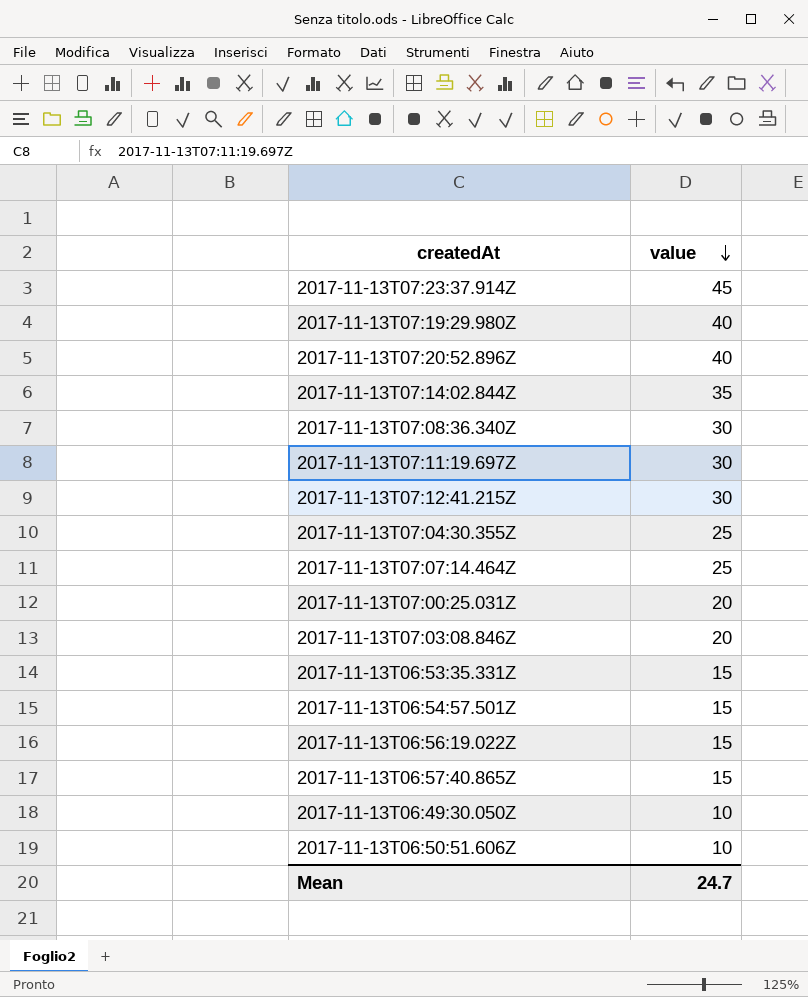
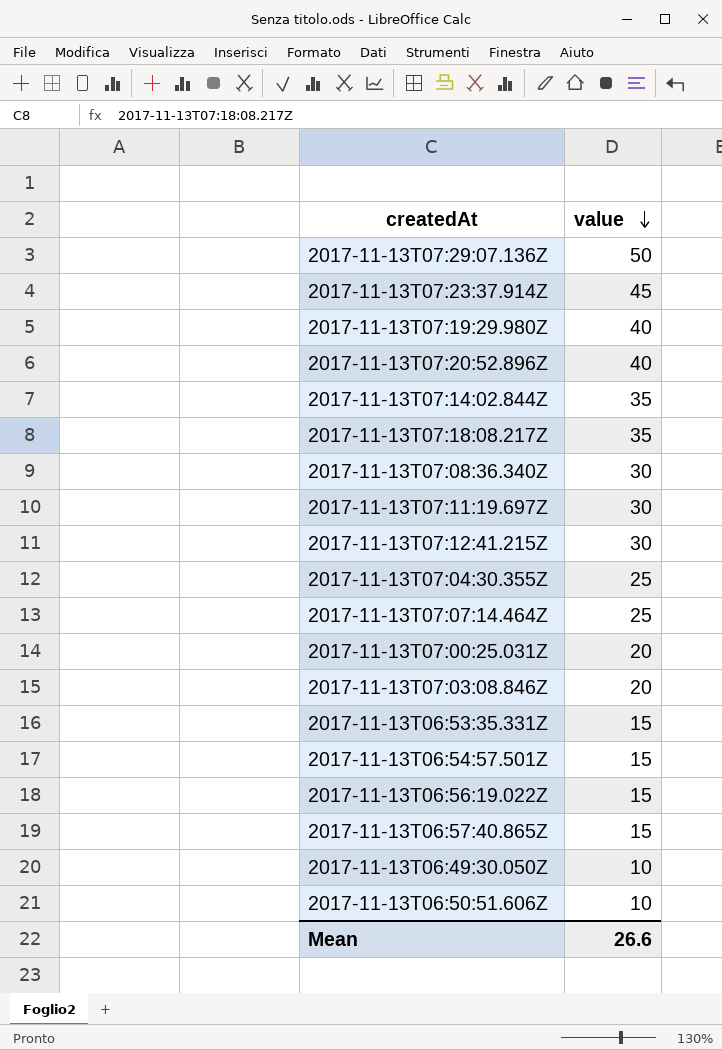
row 2017-11-13T07:29:07.136Z: none -> 50
row 2017-11-13T07:18:08.217Z: none -> 35
Mean | value: 24.7 -> 26.6

